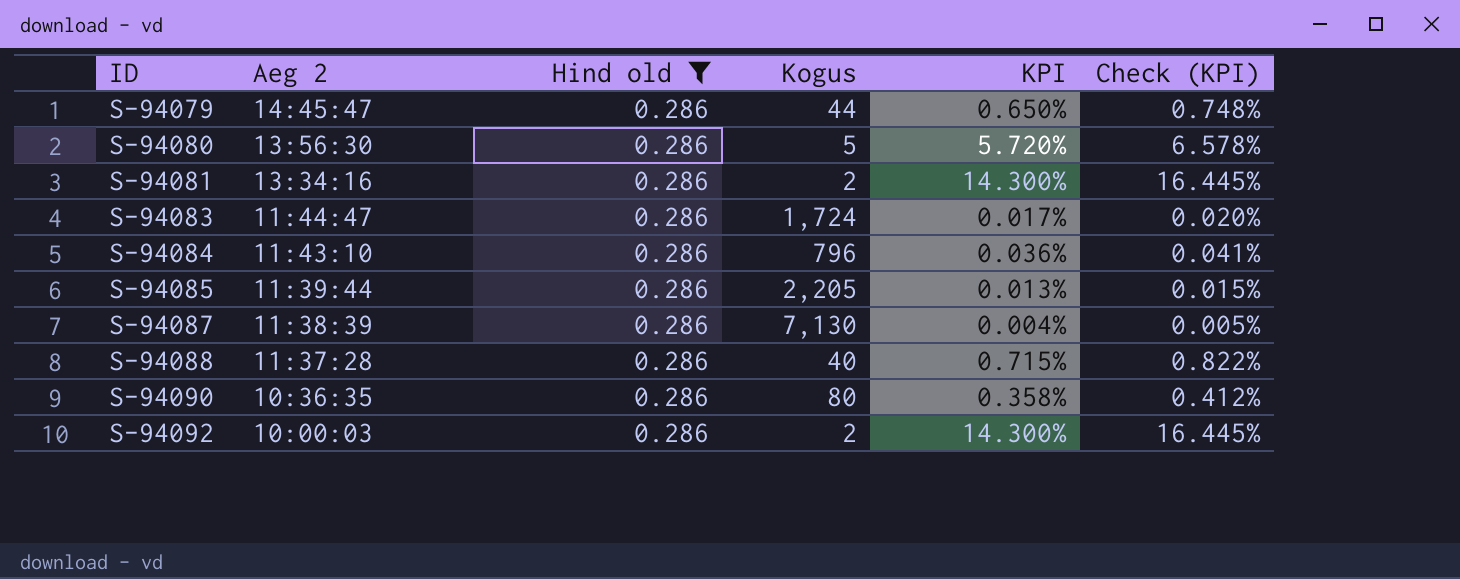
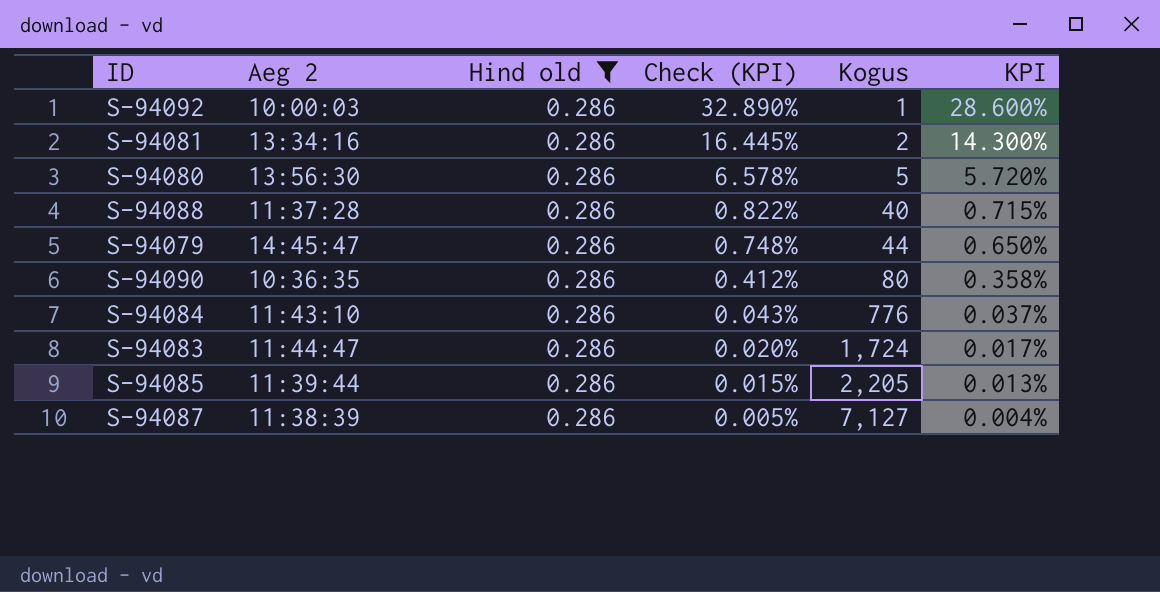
row order: ID ascending -> Check (KPI) descending
column Check (KPI) | position: 6 -> 4
S-94092 | Check (KPI): 16.445% -> 32.890%
S-94092 | Kogus: 2 -> 1
S-94092 | KPI: 14.300% -> 28.600%
S-94084 | Check (KPI): 0.041% -> 0.043%
S-94084 | Kogus: 796 -> 776
S-94084 | KPI: 0.036% -> 0.037%
S-94087 | Kogus: 7,130 -> 7,127

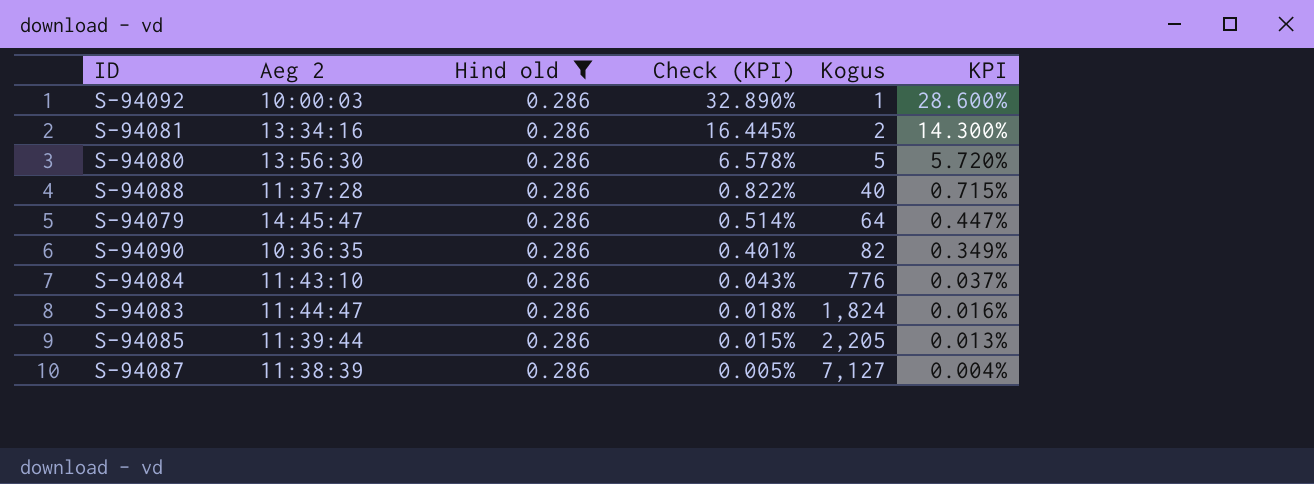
S-94079 | Check (KPI): 0.748% -> 0.514%
S-94079 | Kogus: 44 -> 64
S-94079 | KPI: 0.650% -> 0.447%
S-94090 | Check (KPI): 0.412% -> 0.401%
S-94090 | Kogus: 80 -> 82
S-94090 | KPI: 0.358% -> 0.349%
S-94083 | Check (KPI): 0.020% -> 0.018%
S-94083 | Kogus: 1,724 -> 1,824
S-94083 | KPI: 0.017% -> 0.016%

